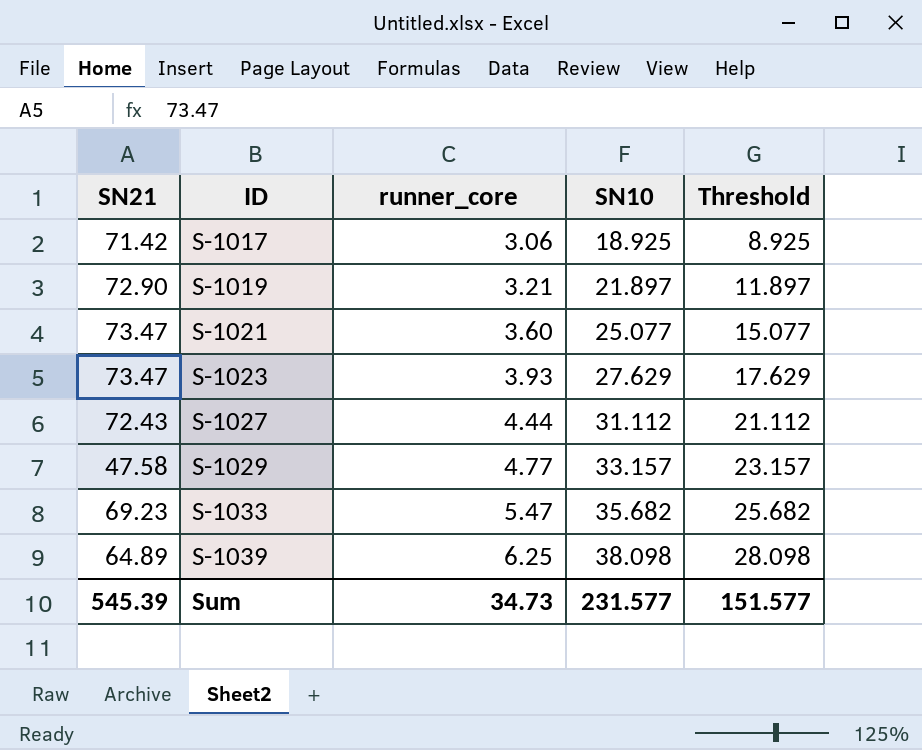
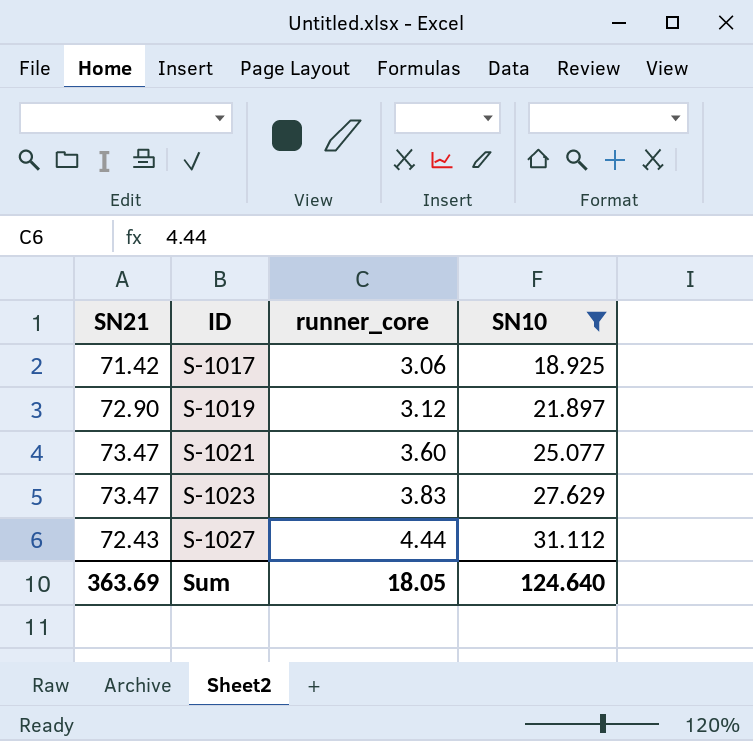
filter: none -> SN10 <= 31.112
column Threshold | formula: [SN10] - 10 -> none
S-1019 | runner_core: 3.21 -> 3.12
S-1023 | runner_core: 3.93 -> 3.83
Sum | SN21: 545.39 -> 363.69
Sum | runner_core: 34.73 -> 18.05
Sum | SN10: 231.577 -> 124.640

